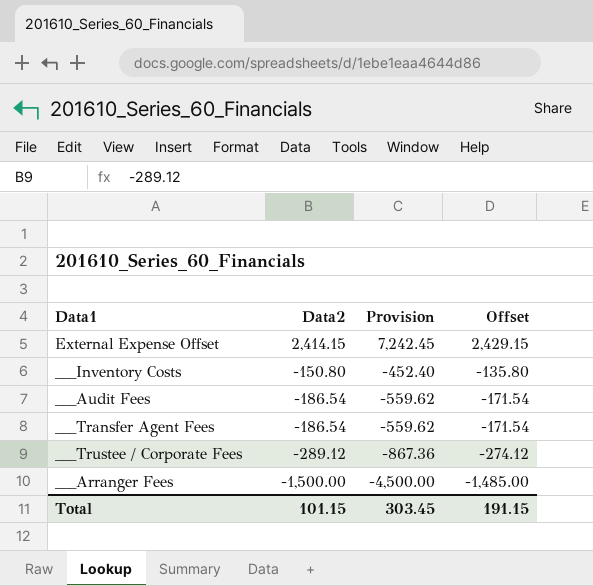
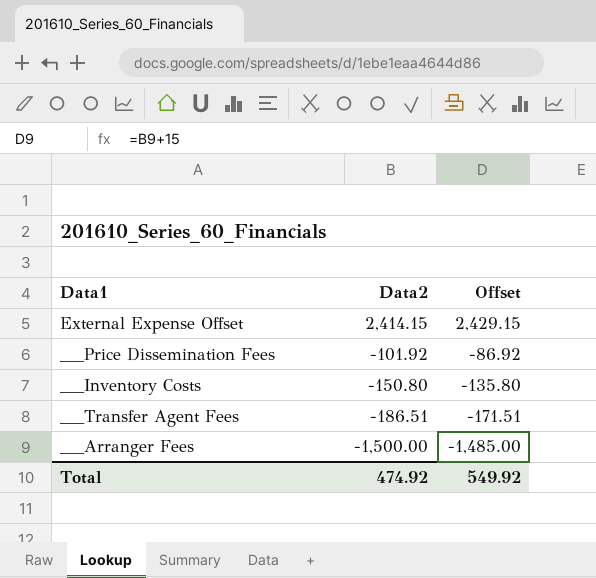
column Provision | formula: [Data2] * 3 -> none
row ___Audit Fees: -186.54 | -559.62 | -171.54 -> none
row ___Trustee / Corporate Fees: -289.12 | -867.36 | -274.12 -> none
row ___Price Dissemination Fees: none -> -101.92 | -86.92
___Transfer Agent Fees | Data2: -186.54 -> -186.51
___Transfer Agent Fees | Offset: -171.54 -> -171.51
Total | Data2: 101.15 -> 474.92
Total | Offset: 191.15 -> 549.92

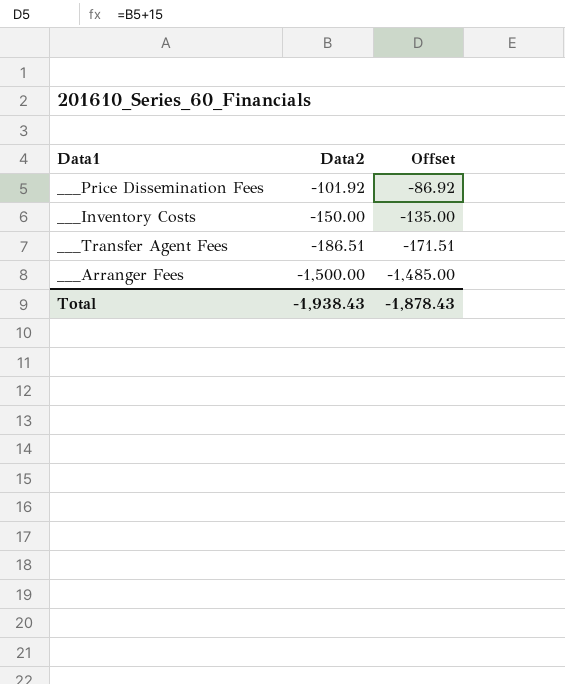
row External Expense Offset: 2,414.15 | 2,429.15 -> none
___Inventory Costs | Data2: -150.80 -> -150.00
___Inventory Costs | Offset: -135.80 -> -135.00
Total | Data2: 474.92 -> -1,938.43
Total | Offset: 549.92 -> -1,878.43

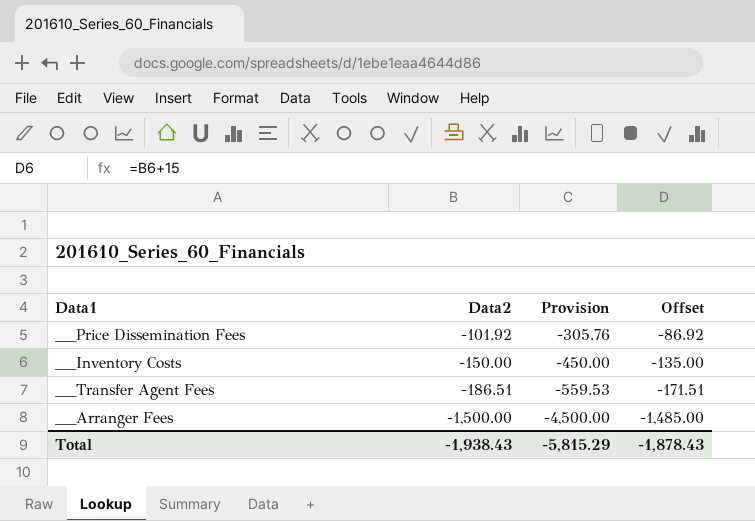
column Provision | formula: none -> [Data2] * 3

